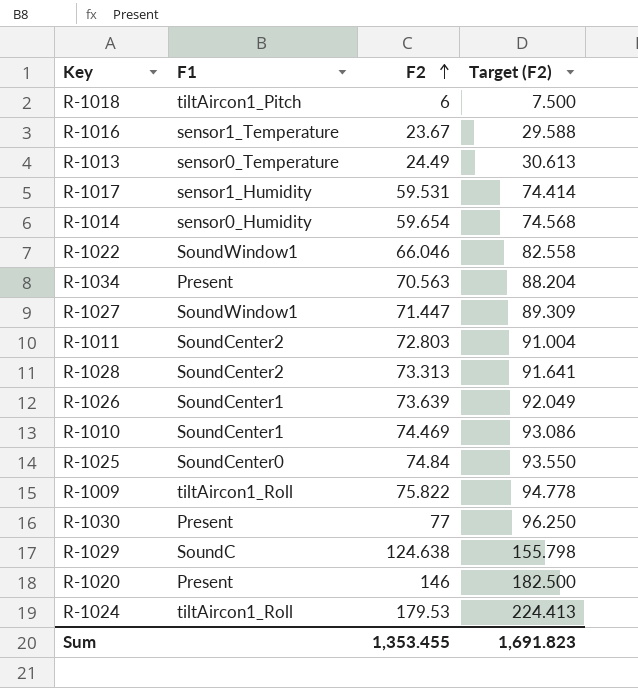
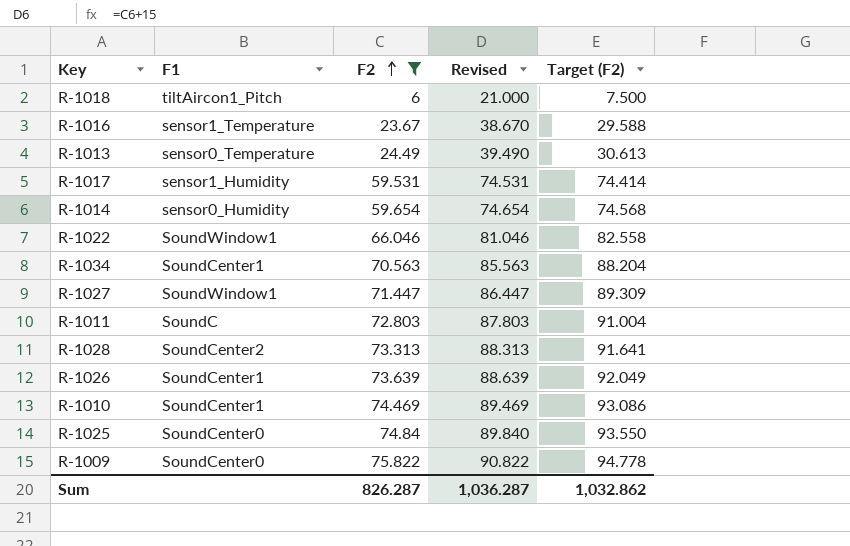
filter: none -> F2 <= 75.822
column Revised | formula: none -> [F2] + 15
R-1034 | F1: Present -> SoundCenter1
R-1011 | F1: SoundCenter2 -> SoundC
R-1009 | F1: tiltAircon1_Roll -> SoundCenter0
Sum | F2: 1,353.455 -> 826.287
Sum | Target (F2): 1,691.823 -> 1,032.862

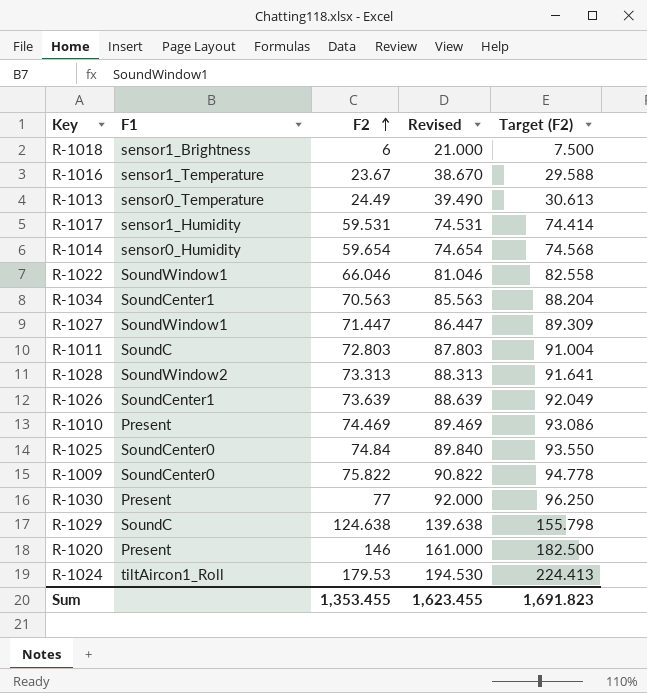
filter: F2 <= 75.822 -> none
R-1018 | F1: tiltAircon1_Pitch -> sensor1_Brightness
R-1028 | F1: SoundCenter2 -> SoundWindow2
R-1010 | F1: SoundCenter1 -> Present
Sum | F2: 826.287 -> 1,353.455
Sum | Revised: 1,036.287 -> 1,623.455
Sum | Target (F2): 1,032.862 -> 1,691.823

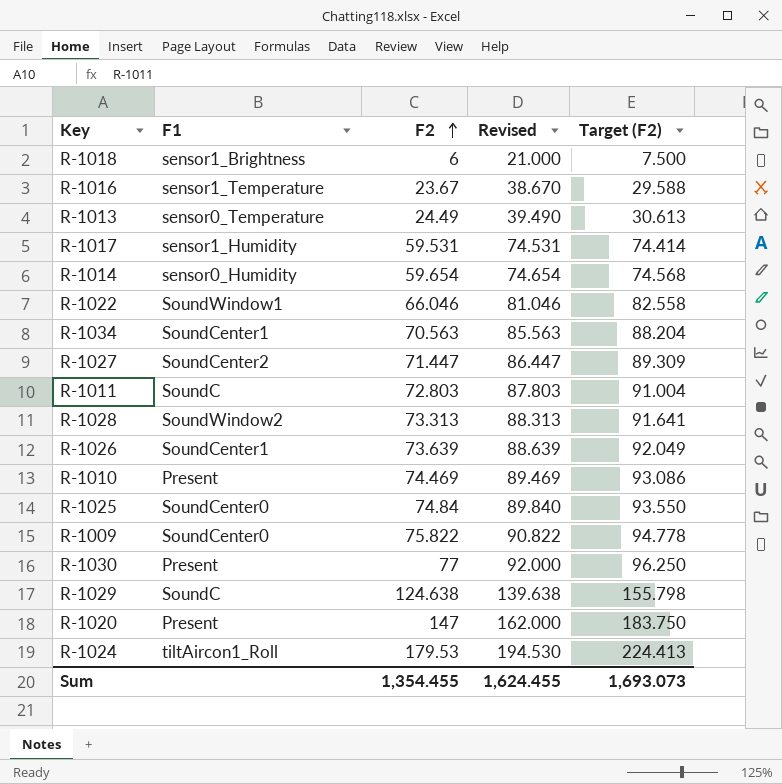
R-1027 | F1: SoundWindow1 -> SoundCenter2
R-1020 | F2: 146 -> 147
R-1020 | Revised: 161.000 -> 162.000
R-1020 | Target (F2): 182.500 -> 183.750
Sum | F2: 1,353.455 -> 1,354.455
Sum | Revised: 1,623.455 -> 1,624.455
Sum | Target (F2): 1,691.823 -> 1,693.073

